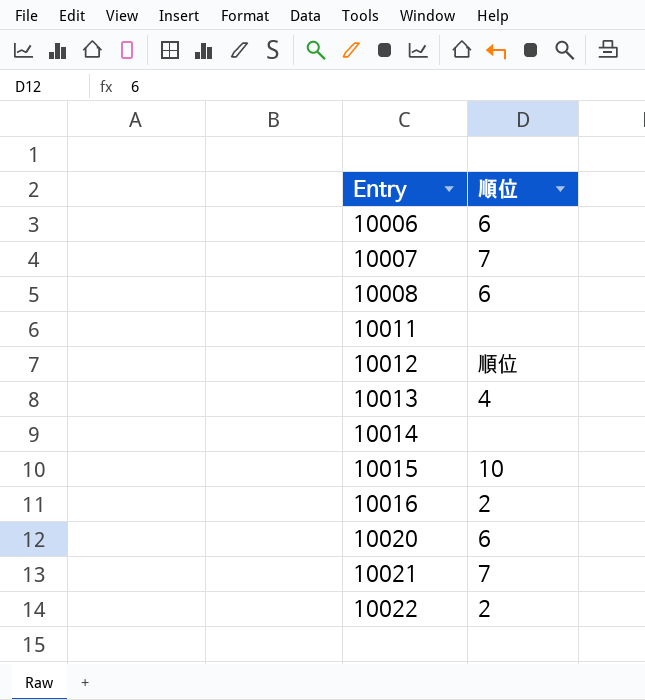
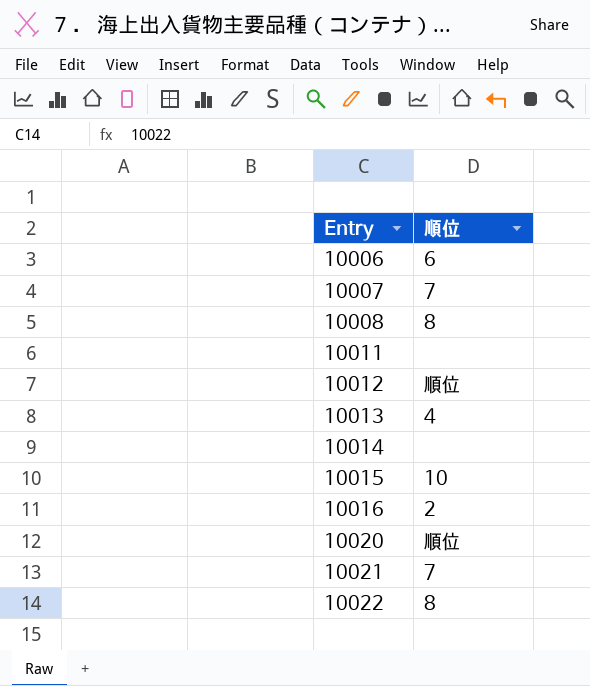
10008 | 順位: 6 -> 8
10020 | 順位: 6 -> 順位
10022 | 順位: 2 -> 8

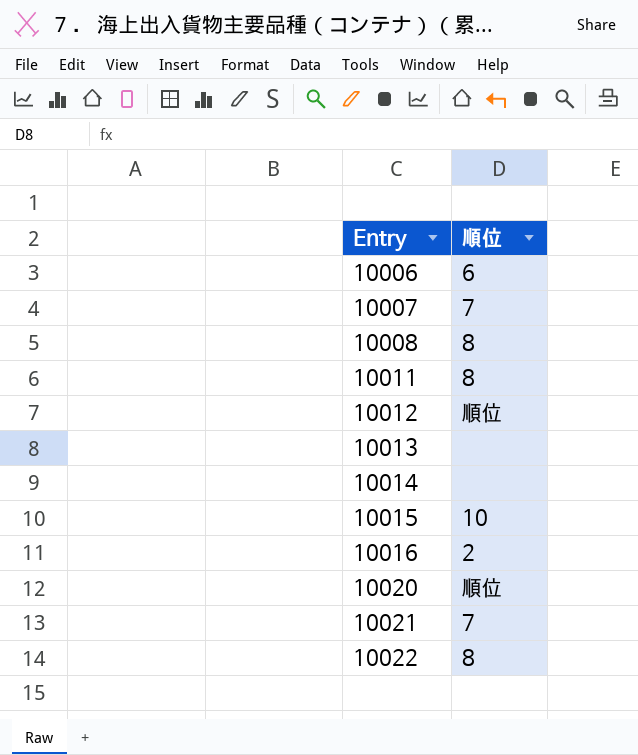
10011 | 順位: none -> 8
10013 | 順位: 4 -> none

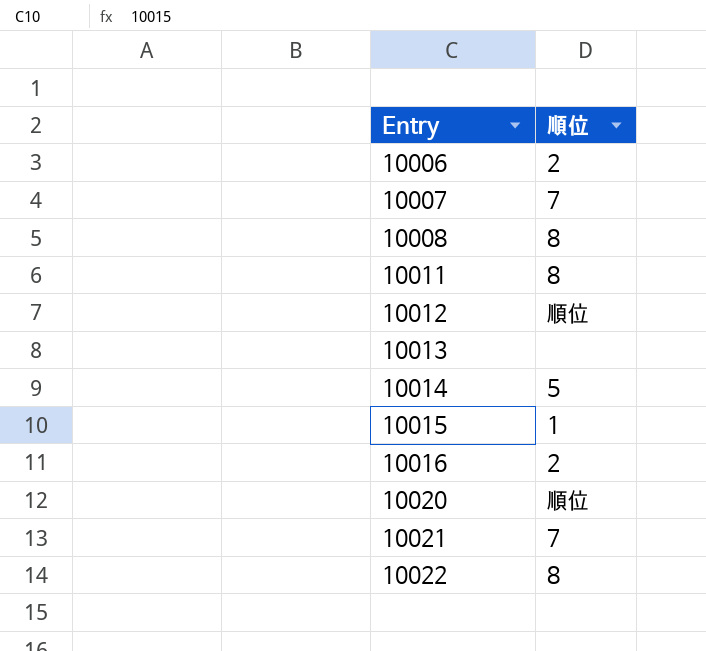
10006 | 順位: 6 -> 2
10014 | 順位: none -> 5
10015 | 順位: 10 -> 1

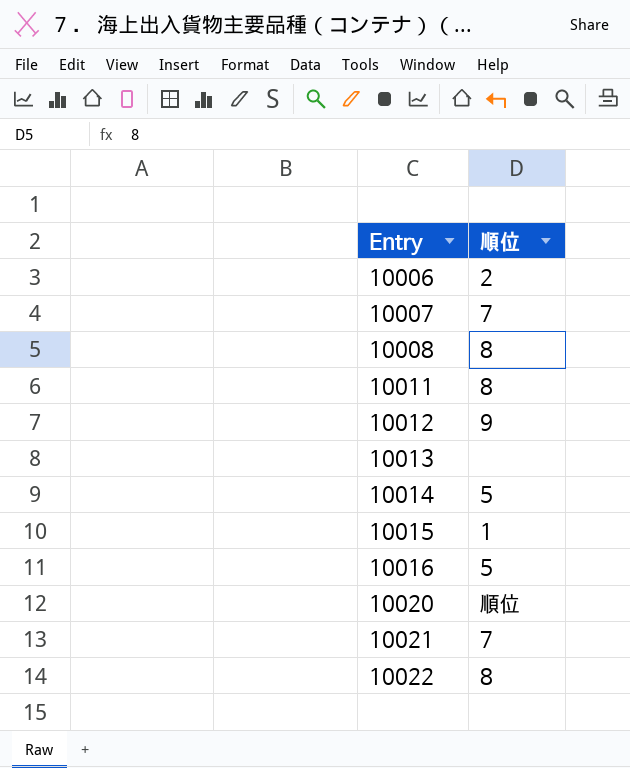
10012 | 順位: 順位 -> 9
10016 | 順位: 2 -> 5

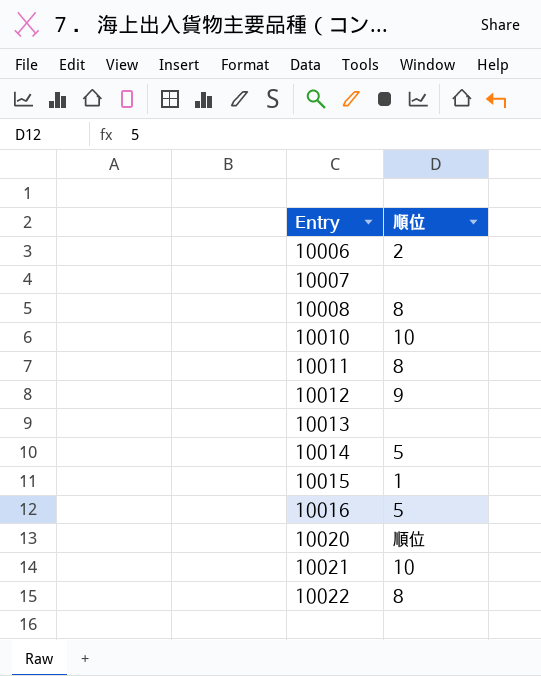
10007 | 順位: 7 -> none
row 10010: none -> 10
10021 | 順位: 7 -> 10

